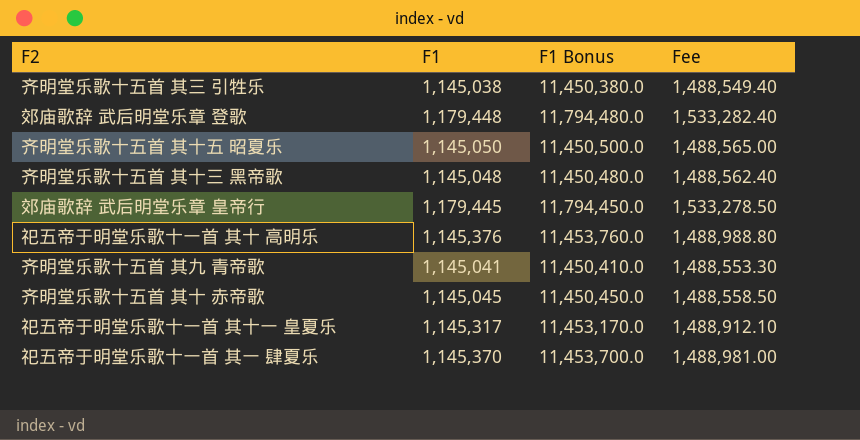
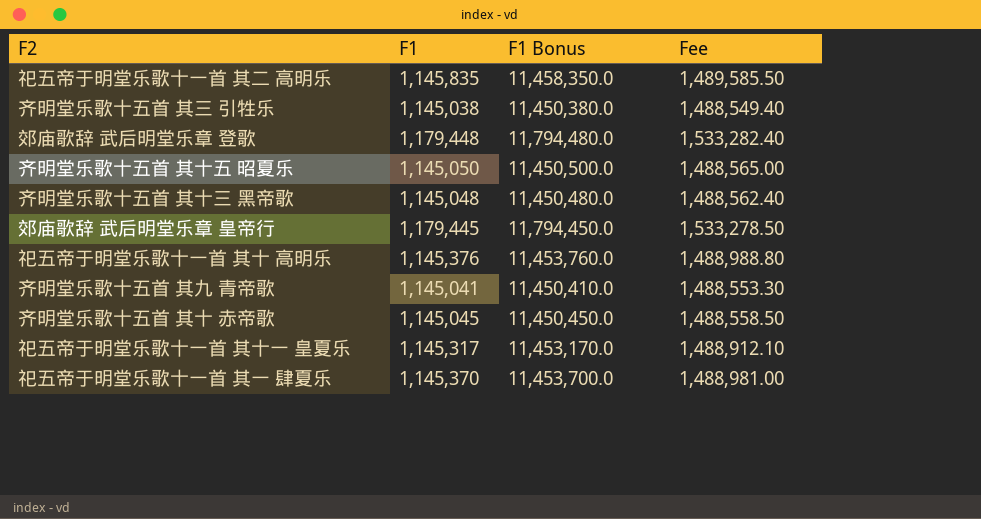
row 祀五帝于明堂乐歌十一首 其二 高明乐: none -> 1,145,835 | 11,458,350.0 | 1,489,585.50

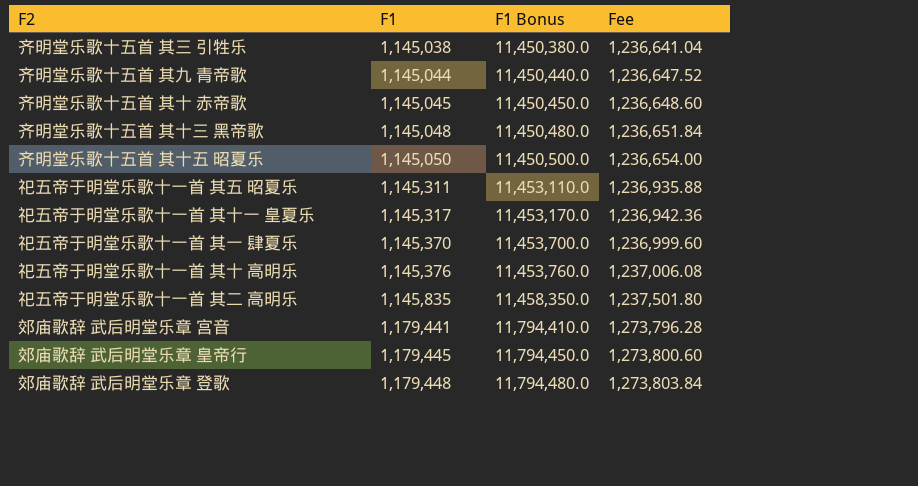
row order: none -> F1 ascending
column Fee | formula: [F1] * 1.3 -> [F1] * 1.08
齐明堂乐歌十五首 其九 青帝歌 | F1: 1,145,041 -> 1,145,044
齐明堂乐歌十五首 其九 青帝歌 | F1 Bonus: 11,450,410.0 -> 11,450,440.0
row 祀五帝于明堂乐歌十一首 其五 昭夏乐: none -> 1,145,311 | 11,453,110.0 | 1,236,935.88
row 郊庙歌辞 武后明堂乐章 宫音: none -> 1,179,441 | 11,794,410.0 | 1,273,796.28

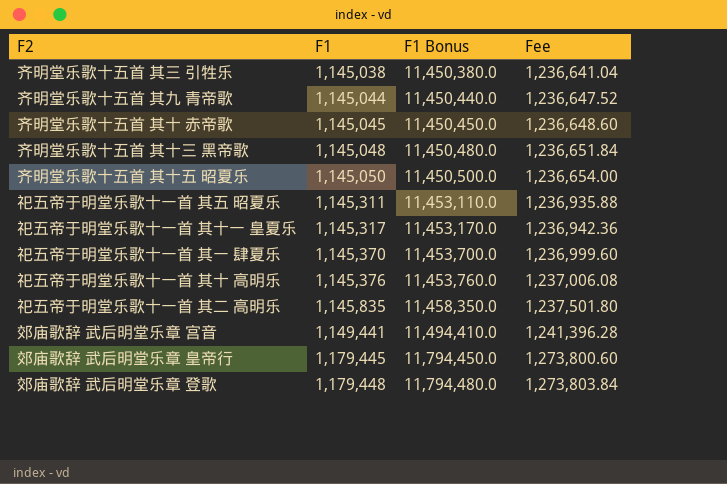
郊庙歌辞 武后明堂乐章 宫音 | F1: 1,179,441 -> 1,149,441
郊庙歌辞 武后明堂乐章 宫音 | F1 Bonus: 11,794,410.0 -> 11,494,410.0
郊庙歌辞 武后明堂乐章 宫音 | Fee: 1,273,796.28 -> 1,241,396.28

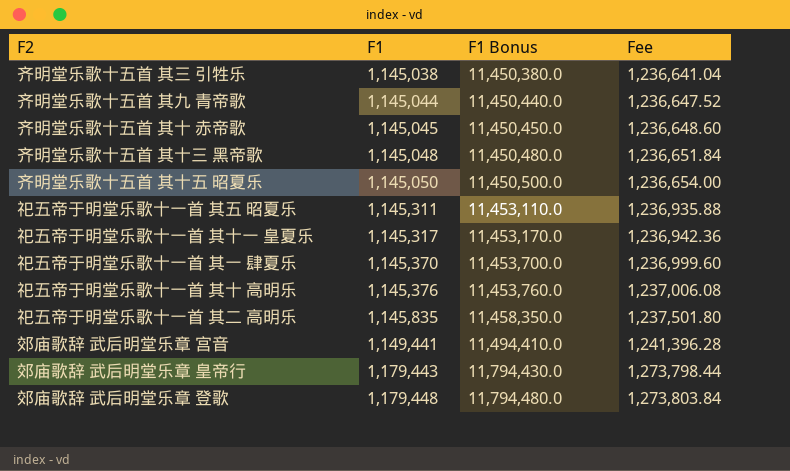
郊庙歌辞 武后明堂乐章 皇帝行 | F1: 1,179,445 -> 1,179,443
郊庙歌辞 武后明堂乐章 皇帝行 | F1 Bonus: 11,794,450.0 -> 11,794,430.0
郊庙歌辞 武后明堂乐章 皇帝行 | Fee: 1,273,800.60 -> 1,273,798.44

